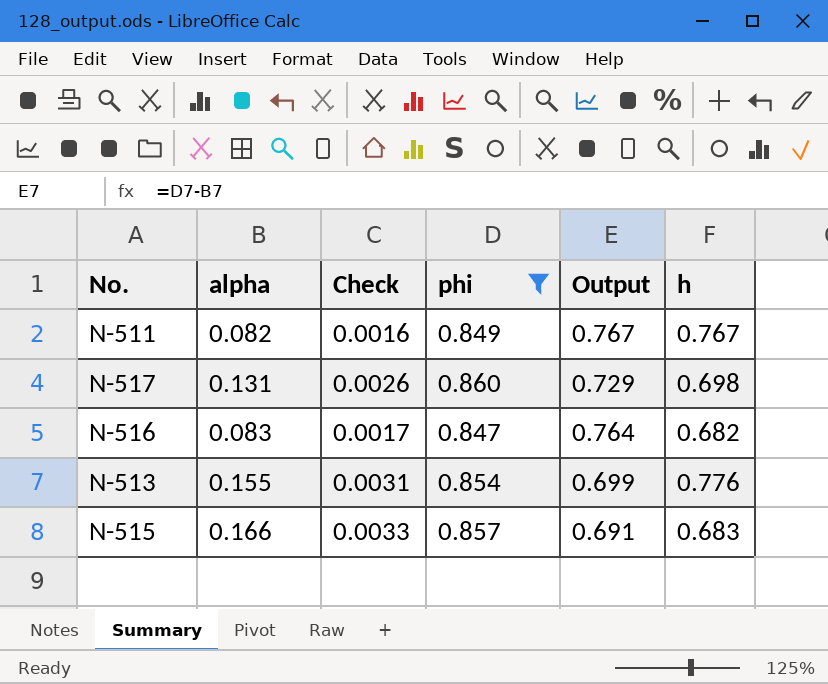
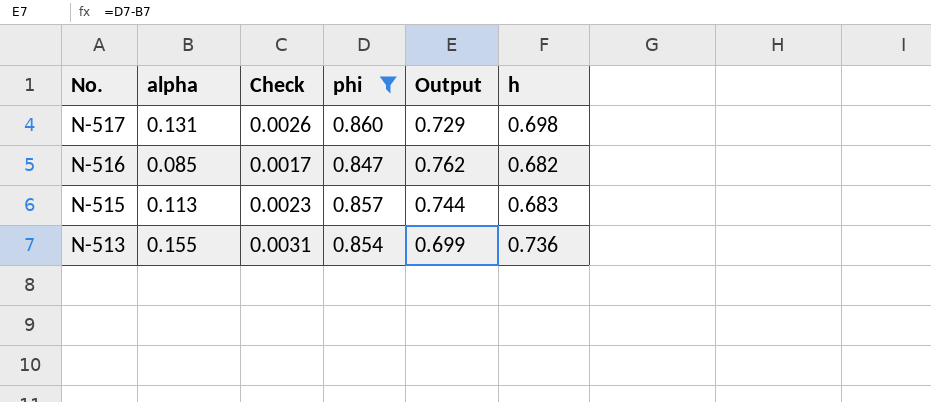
row order: none -> No. descending
row N-511: 0.082 | 0.0016 | 0.849 | 0.767 | 0.767 -> none
N-516 | alpha: 0.083 -> 0.085
N-516 | Output: 0.764 -> 0.762
N-515 | alpha: 0.166 -> 0.113
N-515 | Check: 0.0033 -> 0.0023
N-515 | Output: 0.691 -> 0.744
N-513 | h: 0.776 -> 0.736

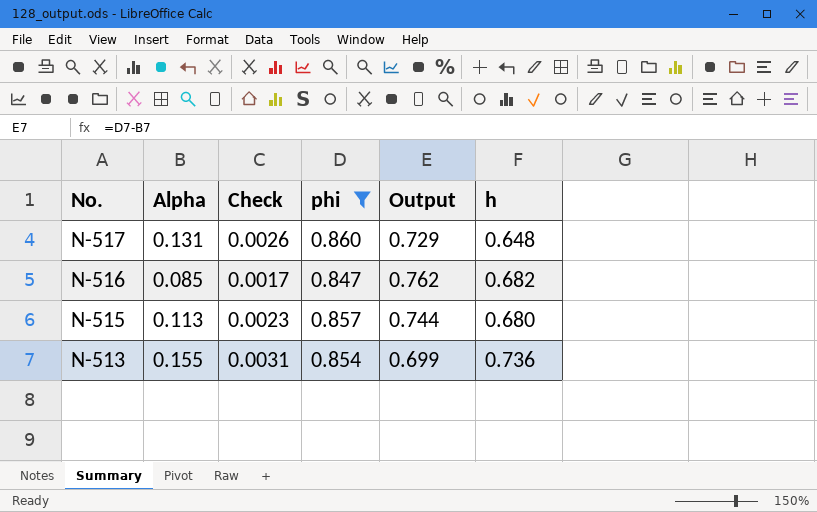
column name: alpha -> Alpha
N-517 | h: 0.698 -> 0.648
N-515 | h: 0.683 -> 0.680

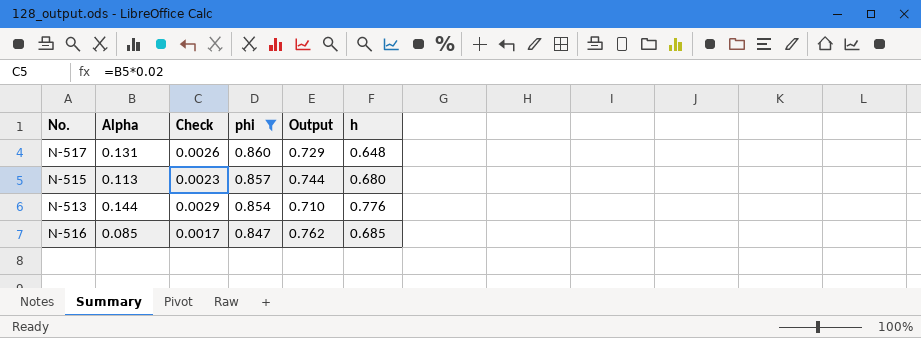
row order: No. descending -> phi descending
N-513 | Alpha: 0.155 -> 0.144
N-513 | Check: 0.0031 -> 0.0029
N-513 | Output: 0.699 -> 0.710
N-513 | h: 0.736 -> 0.776
N-516 | h: 0.682 -> 0.685

